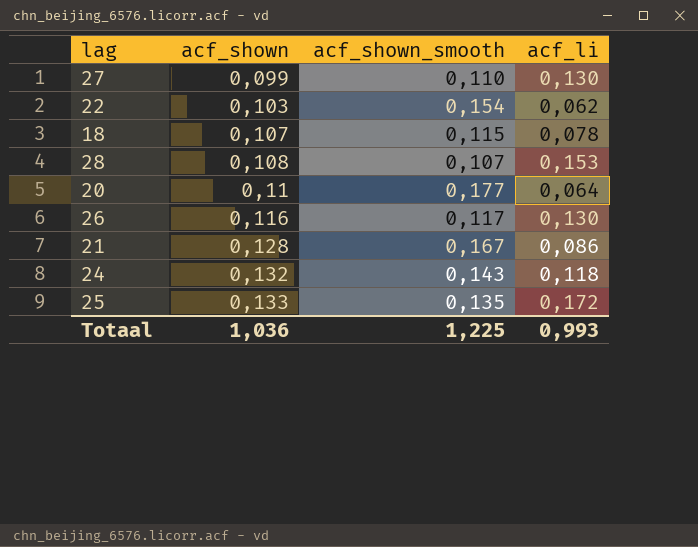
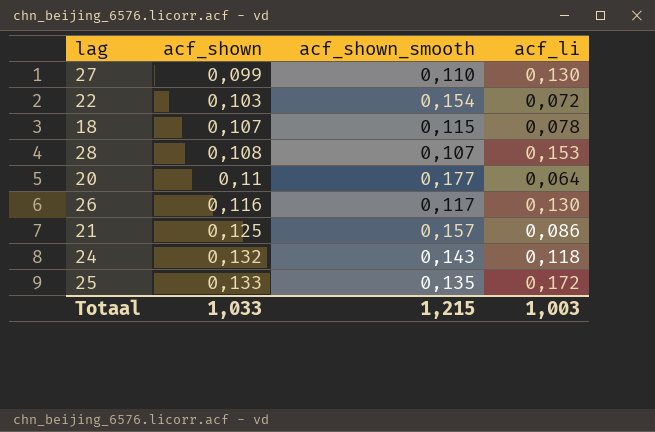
22 | acf_li: 0,062 -> 0,072
21 | acf_shown: 0,128 -> 0,125
21 | acf_shown_smooth: 0,167 -> 0,157
Totaal | acf_shown: 1,036 -> 1,033
Totaal | acf_shown_smooth: 1,225 -> 1,215
Totaal | acf_li: 0,993 -> 1,003

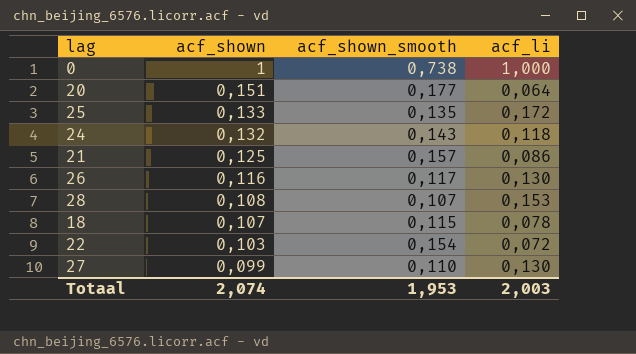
row order: acf_shown ascending -> acf_shown descending
row 0: none -> 1 | 0,738 | 1,000
20 | acf_shown: 0,11 -> 0,151
Totaal | acf_shown: 1,033 -> 2,074
Totaal | acf_shown_smooth: 1,215 -> 1,953
Totaal | acf_li: 1,003 -> 2,003

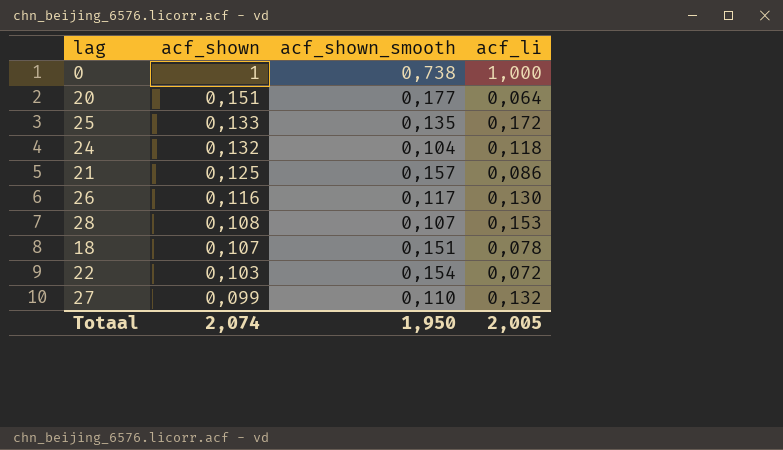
24 | acf_shown_smooth: 0,143 -> 0,104
18 | acf_shown_smooth: 0,115 -> 0,151
27 | acf_li: 0,130 -> 0,132
Totaal | acf_shown_smooth: 1,953 -> 1,950
Totaal | acf_li: 2,003 -> 2,005

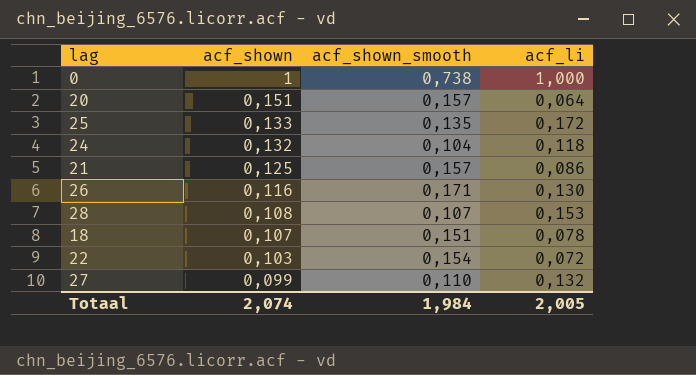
20 | acf_shown_smooth: 0,177 -> 0,157
26 | acf_shown_smooth: 0,117 -> 0,171
Totaal | acf_shown_smooth: 1,950 -> 1,984

